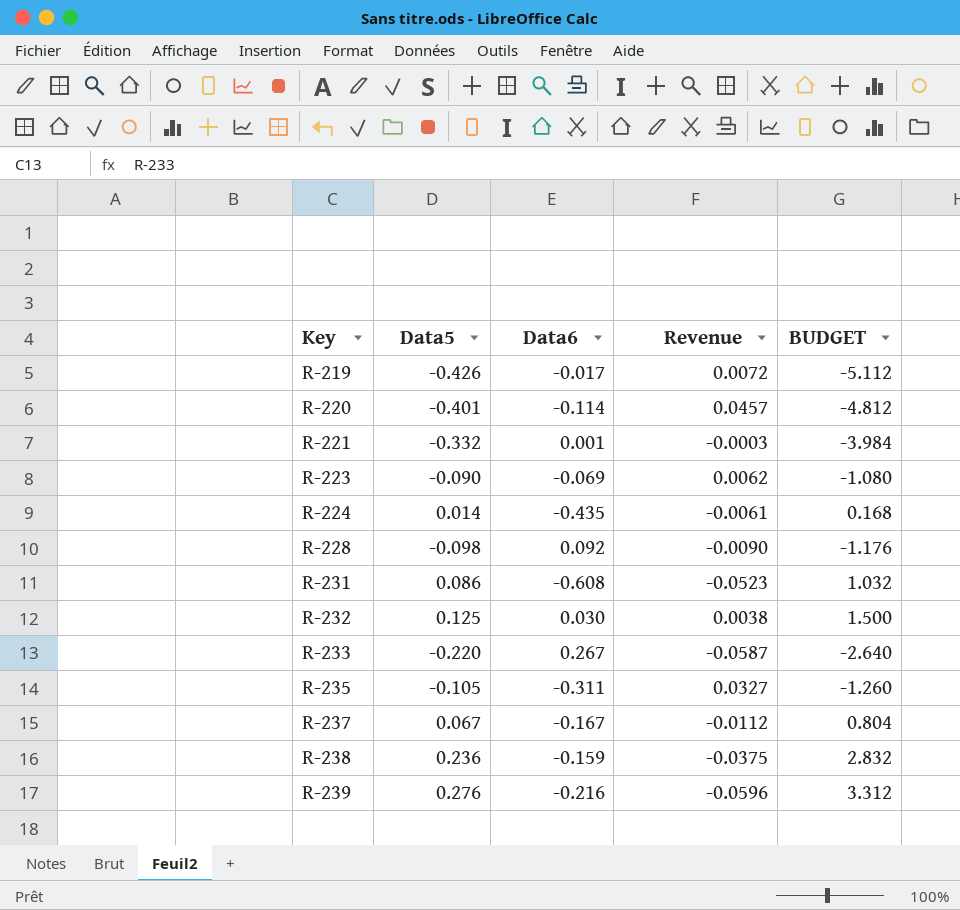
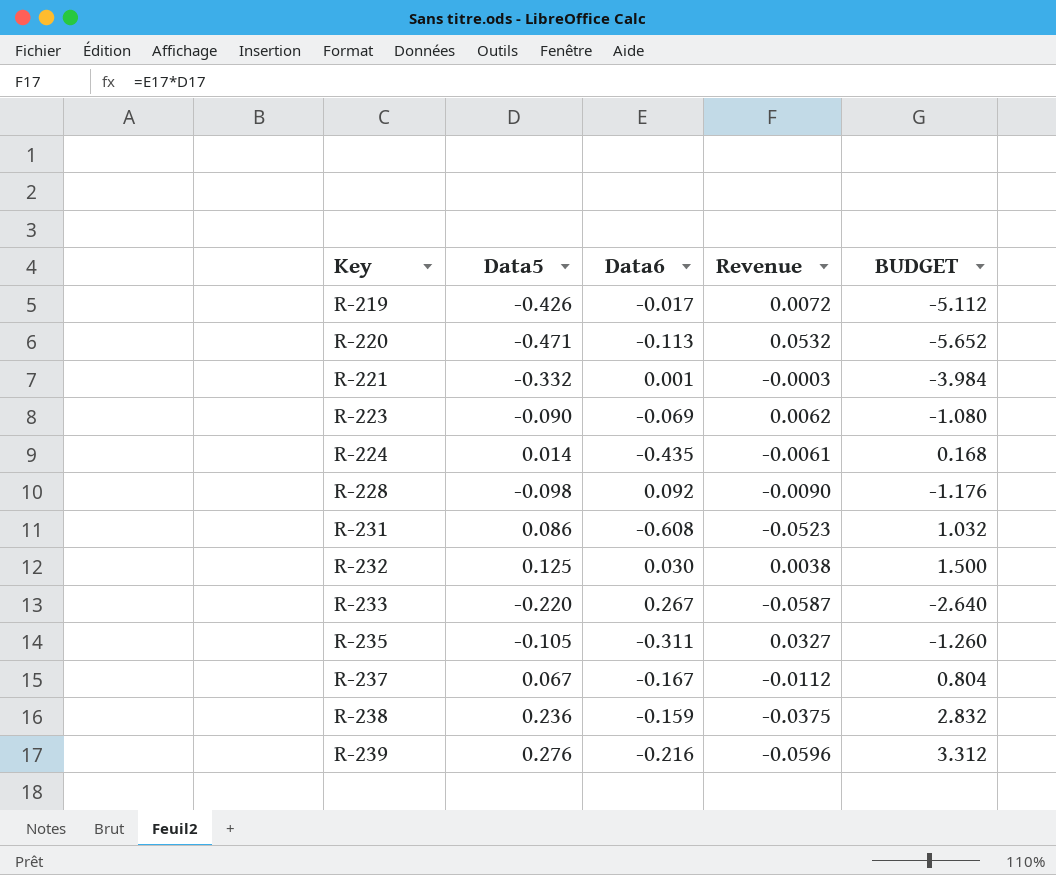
R-220 | Data5: -0.401 -> -0.471
R-220 | Data6: -0.114 -> -0.113
R-220 | Revenue: 0.0457 -> 0.0532
R-220 | BUDGET: -4.812 -> -5.652

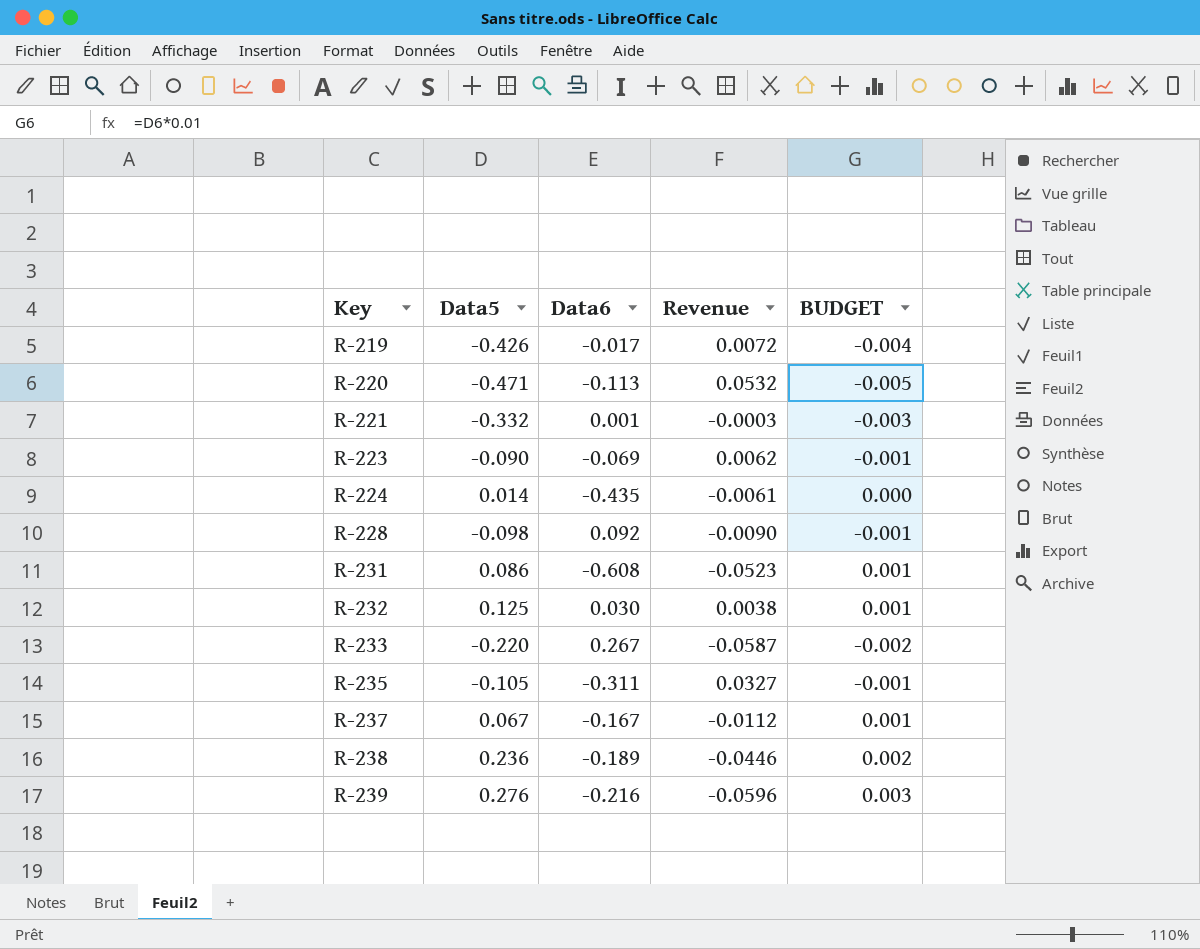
column BUDGET | formula: [Data5] * 12 -> [Data5] * 0.01
R-238 | Data6: -0.159 -> -0.189
R-238 | Revenue: -0.0375 -> -0.0446

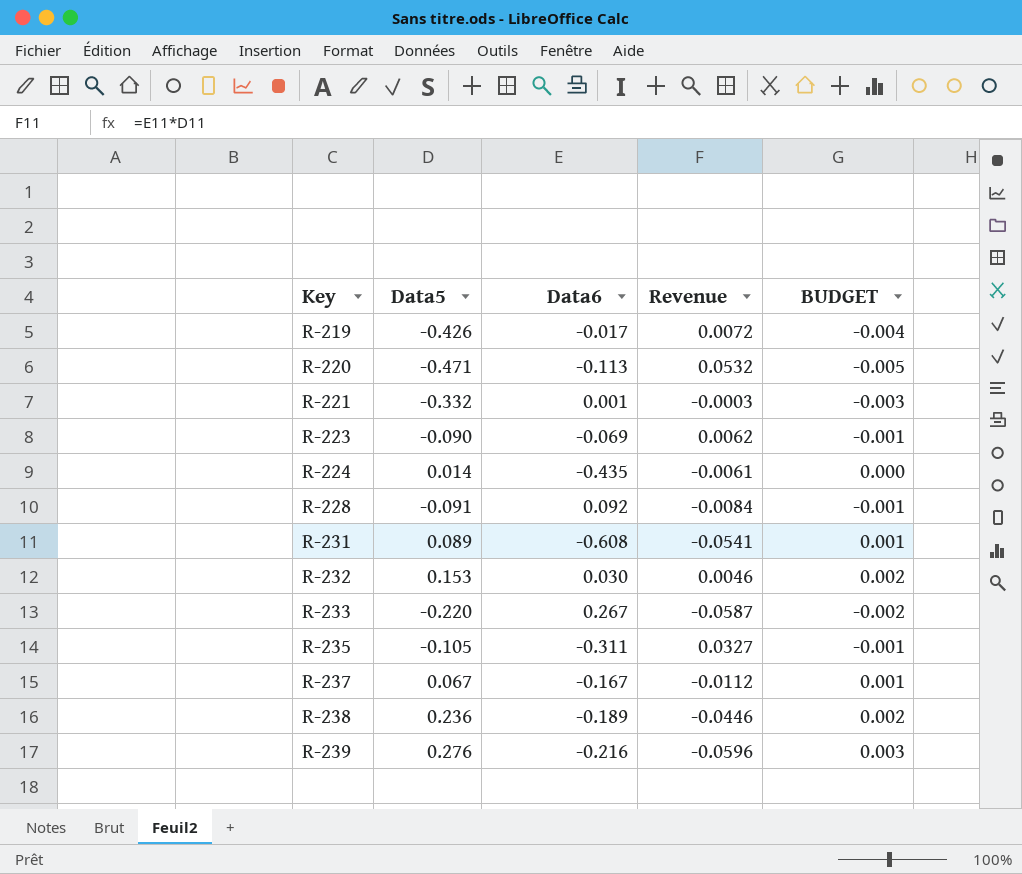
R-228 | Data5: -0.098 -> -0.091
R-228 | Revenue: -0.0090 -> -0.0084
R-231 | Data5: 0.086 -> 0.089
R-231 | Revenue: -0.0523 -> -0.0541
R-232 | Data5: 0.125 -> 0.153
R-232 | Revenue: 0.0038 -> 0.0046
R-232 | BUDGET: 0.001 -> 0.002

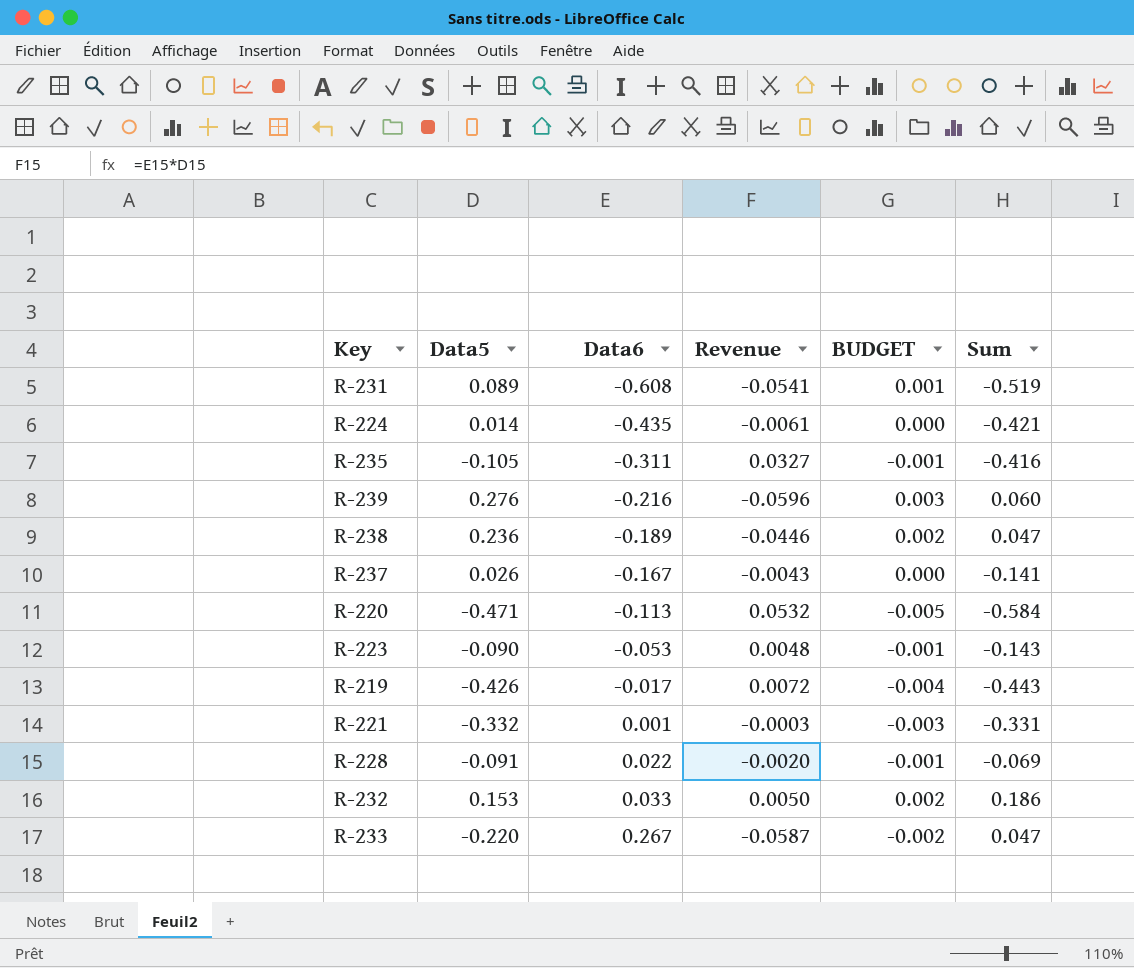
row order: Key ascending -> Data6 ascending
column Sum | formula: none -> [Data5] + [Data6]
R-237 | Data5: 0.067 -> 0.026
R-237 | Revenue: -0.0112 -> -0.0043
R-237 | BUDGET: 0.001 -> 0.000
R-223 | Data6: -0.069 -> -0.053
R-223 | Revenue: 0.0062 -> 0.0048
R-228 | Data6: 0.092 -> 0.022
R-228 | Revenue: -0.0084 -> -0.0020
R-232 | Data6: 0.030 -> 0.033
R-232 | Revenue: 0.0046 -> 0.0050

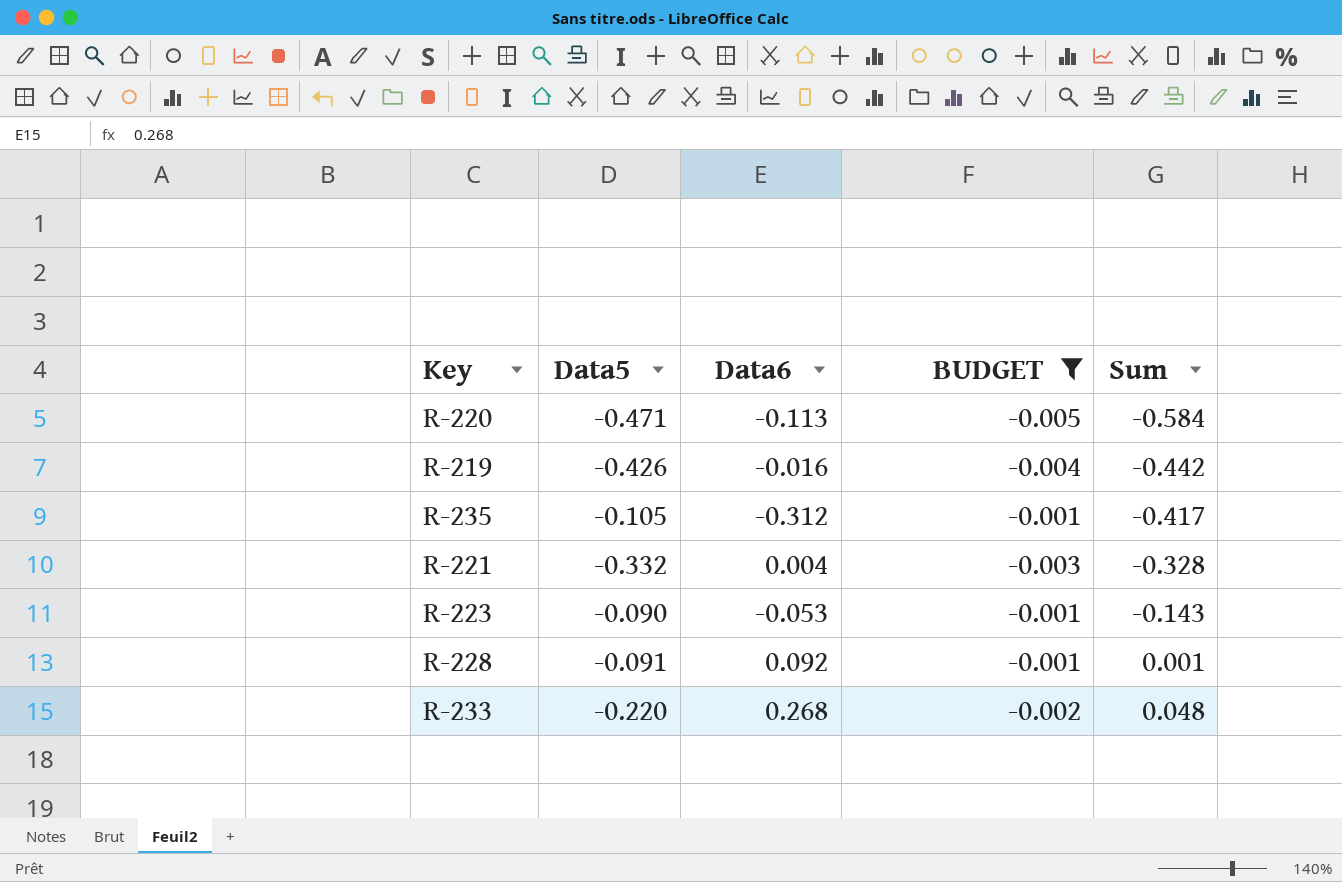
filter: none -> BUDGET <= -0.001
row order: Data6 ascending -> Sum ascending
column Revenue | formula: [Data5] * [Data6] -> none
R-219 | Data6: -0.017 -> -0.016
R-219 | Sum: -0.443 -> -0.442
R-235 | Data6: -0.311 -> -0.312
R-235 | Sum: -0.416 -> -0.417
R-221 | Data6: 0.001 -> 0.004
R-221 | Sum: -0.331 -> -0.328
R-228 | Data6: 0.022 -> 0.092
R-228 | Sum: -0.069 -> 0.001
R-233 | Data6: 0.267 -> 0.268
R-233 | Sum: 0.047 -> 0.048

